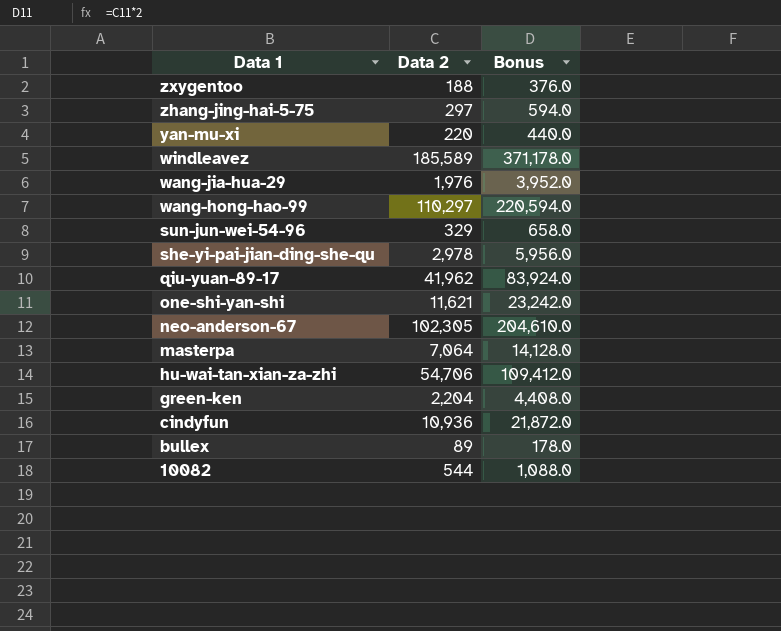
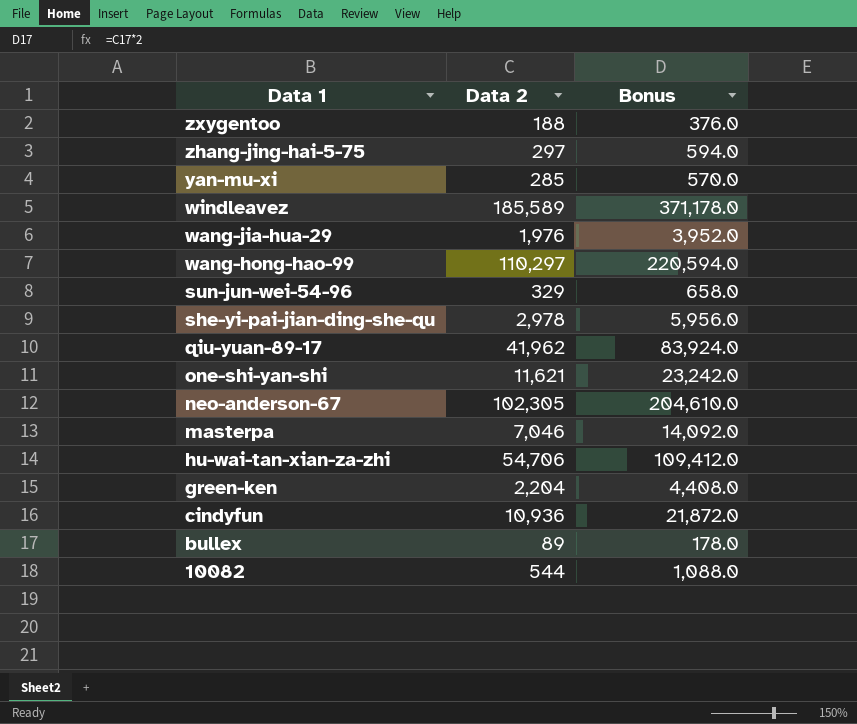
yan-mu-xi | Data 2: 220 -> 285
yan-mu-xi | Bonus: 440.0 -> 570.0
masterpa | Data 2: 7,064 -> 7,046
masterpa | Bonus: 14,128.0 -> 14,092.0

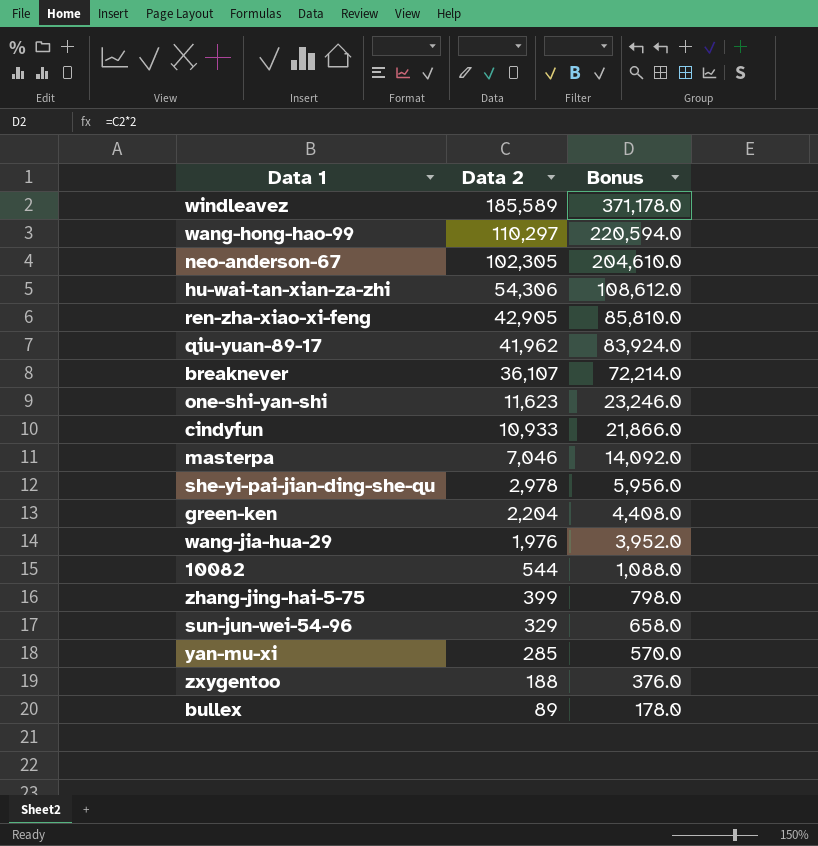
row order: Data 1 descending -> Data 2 descending
hu-wai-tan-xian-za-zhi | Data 2: 54,706 -> 54,306
hu-wai-tan-xian-za-zhi | Bonus: 109,412.0 -> 108,612.0
row ren-zha-xiao-xi-feng: none -> 42,905 | 85,810.0
row breaknever: none -> 36,107 | 72,214.0
one-shi-yan-shi | Data 2: 11,621 -> 11,623
one-shi-yan-shi | Bonus: 23,242.0 -> 23,246.0
cindyfun | Data 2: 10,936 -> 10,933
cindyfun | Bonus: 21,872.0 -> 21,866.0
zhang-jing-hai-5-75 | Data 2: 297 -> 399
zhang-jing-hai-5-75 | Bonus: 594.0 -> 798.0

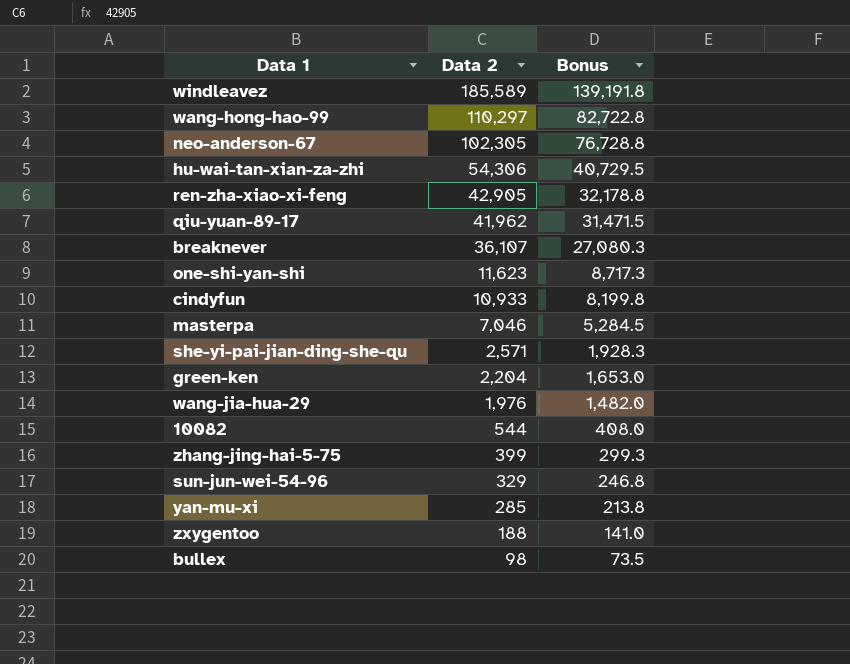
column Bonus | formula: [Data 2] * 2 -> [Data 2] * 0.75
she-yi-pai-jian-ding-she-qu | Data 2: 2,978 -> 2,571
bullex | Data 2: 89 -> 98

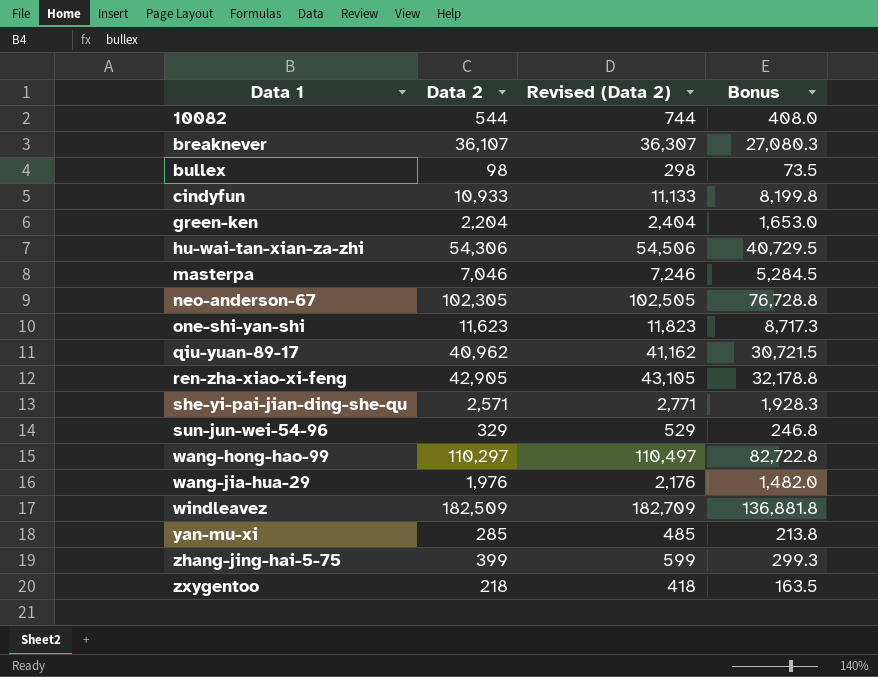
row order: Data 2 descending -> Data 1 ascending
column Revised (Data 2) | formula: none -> [Data 2] + 200
qiu-yuan-89-17 | Data 2: 41,962 -> 40,962
qiu-yuan-89-17 | Bonus: 31,471.5 -> 30,721.5
windleavez | Data 2: 185,589 -> 182,509
windleavez | Bonus: 139,191.8 -> 136,881.8
zxygentoo | Data 2: 188 -> 218
zxygentoo | Bonus: 141.0 -> 163.5

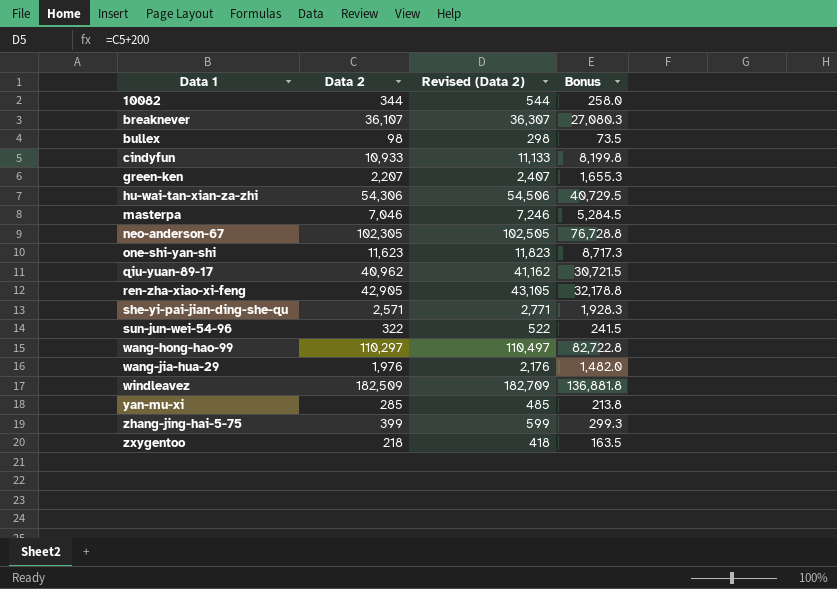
10082 | Data 2: 544 -> 344
10082 | Revised (Data 2): 744 -> 544
10082 | Bonus: 408.0 -> 258.0
green-ken | Data 2: 2,204 -> 2,207
green-ken | Revised (Data 2): 2,404 -> 2,407
green-ken | Bonus: 1,653.0 -> 1,655.3
sun-jun-wei-54-96 | Data 2: 329 -> 322
sun-jun-wei-54-96 | Revised (Data 2): 529 -> 522
sun-jun-wei-54-96 | Bonus: 246.8 -> 241.5

